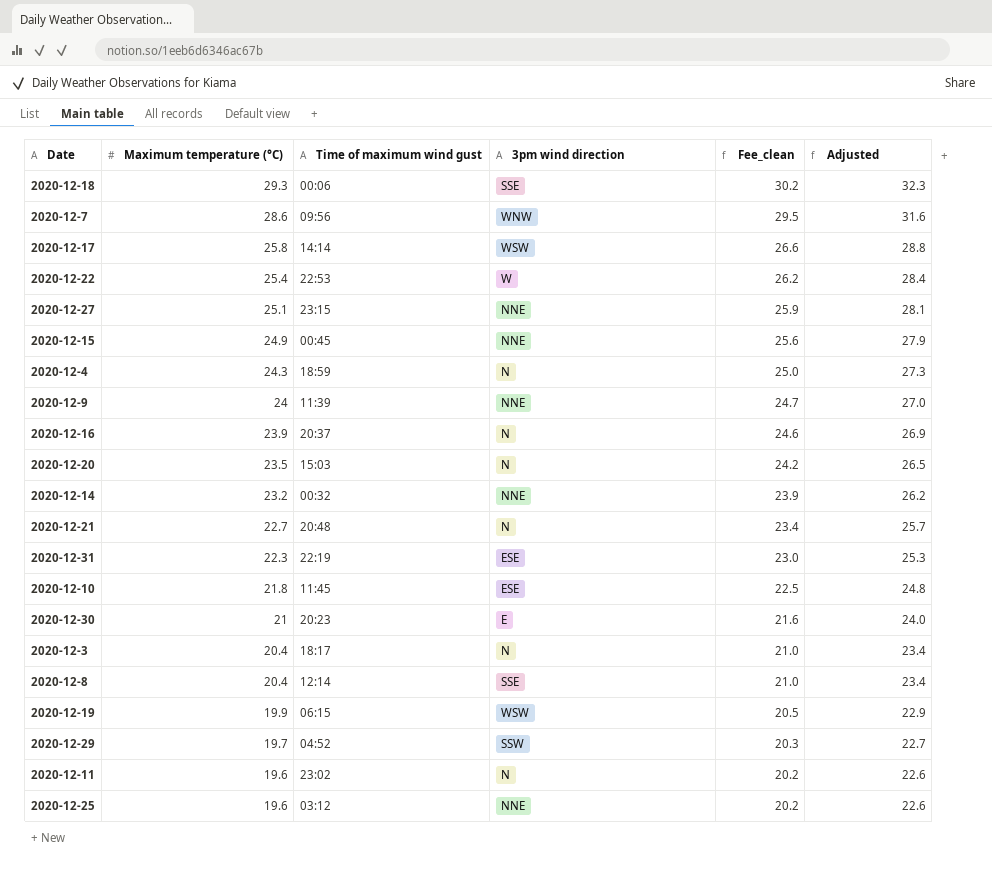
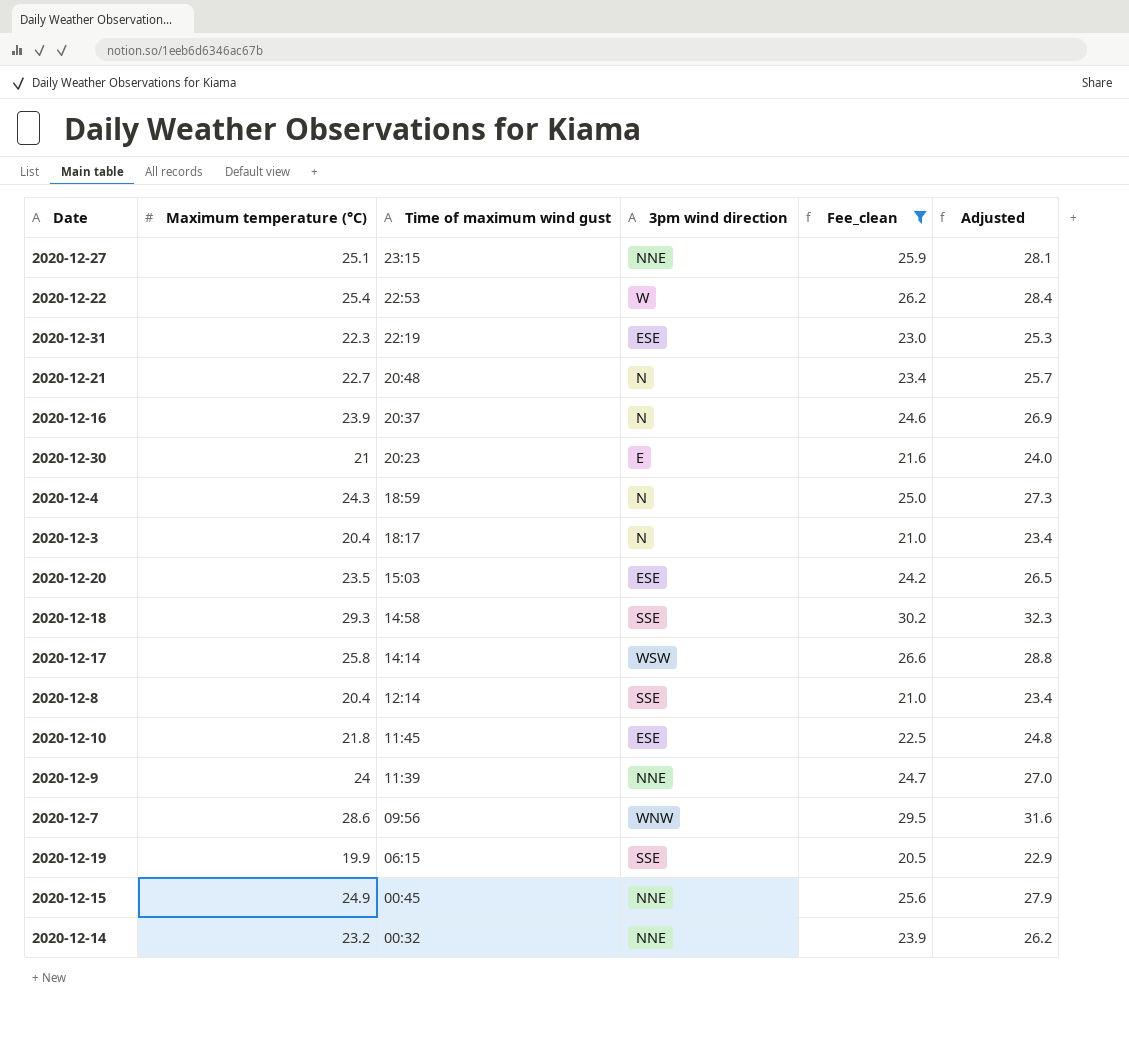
filter: none -> Fee_clean >= 20.5
row order: Maximum temperature (°C) descending -> Time of maximum wind gust descending
2020-12-20 | 3pm wind direction: N -> ESE
2020-12-18 | Time of maximum wind gust: 00:06 -> 14:58
2020-12-19 | 3pm wind direction: WSW -> SSE

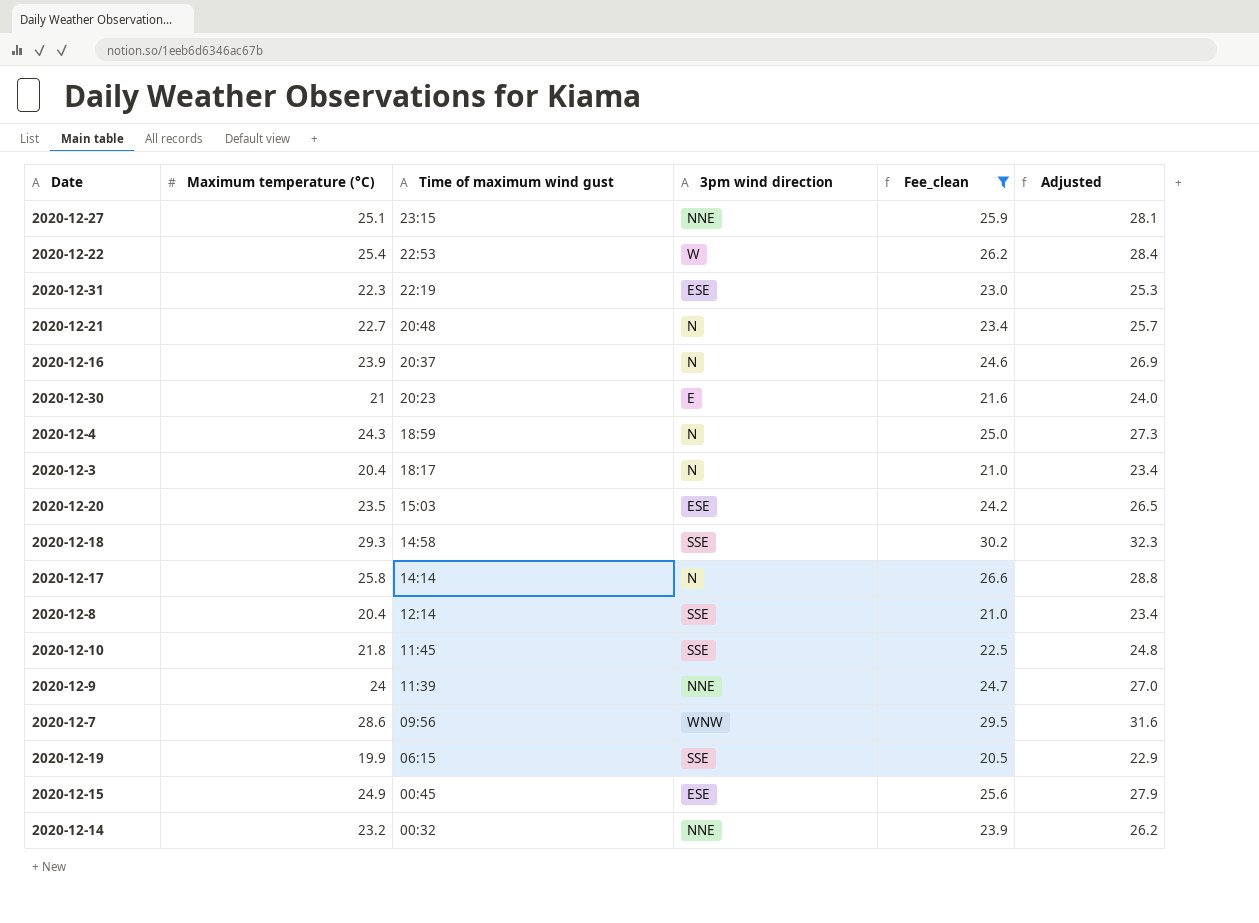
2020-12-17 | 3pm wind direction: WSW -> N
2020-12-10 | 3pm wind direction: ESE -> SSE
2020-12-15 | 3pm wind direction: NNE -> ESE

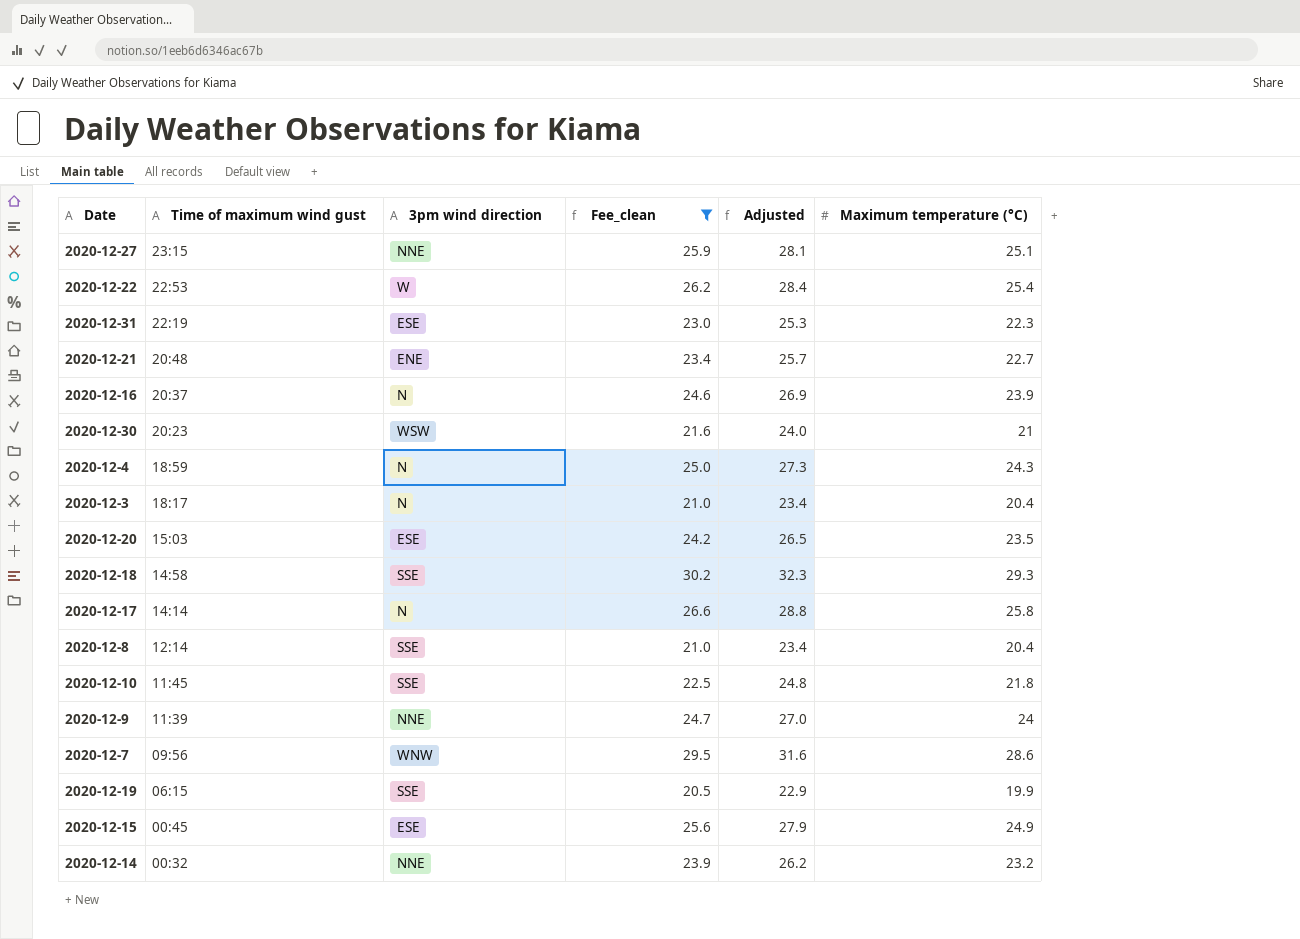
column Maximum temperature (°C) | position: 2 -> 6
2020-12-21 | 3pm wind direction: N -> ENE
2020-12-30 | 3pm wind direction: E -> WSW

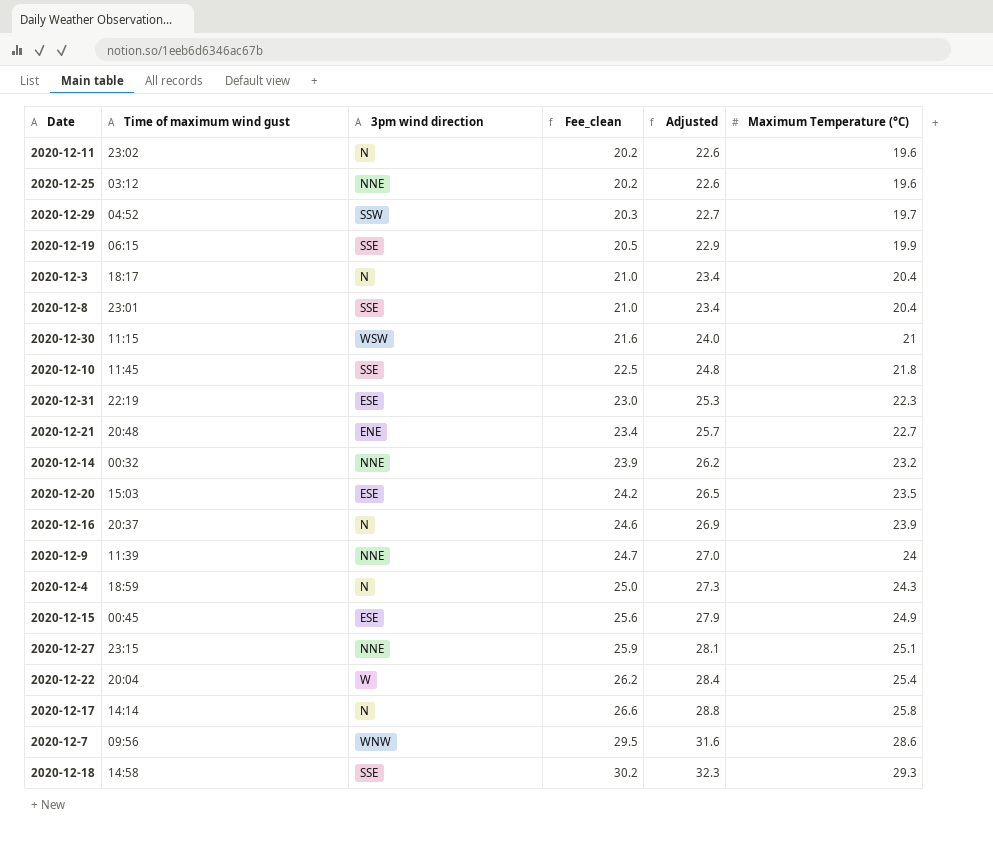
filter: Fee_clean >= 20.5 -> none
row order: Time of maximum wind gust descending -> Fee_clean ascending
column name: Maximum temperature (°C) -> Maximum Temperature (°C)
2020-12-8 | Time of maximum wind gust: 12:14 -> 23:01
2020-12-30 | Time of maximum wind gust: 20:23 -> 11:15
2020-12-22 | Time of maximum wind gust: 22:53 -> 20:04

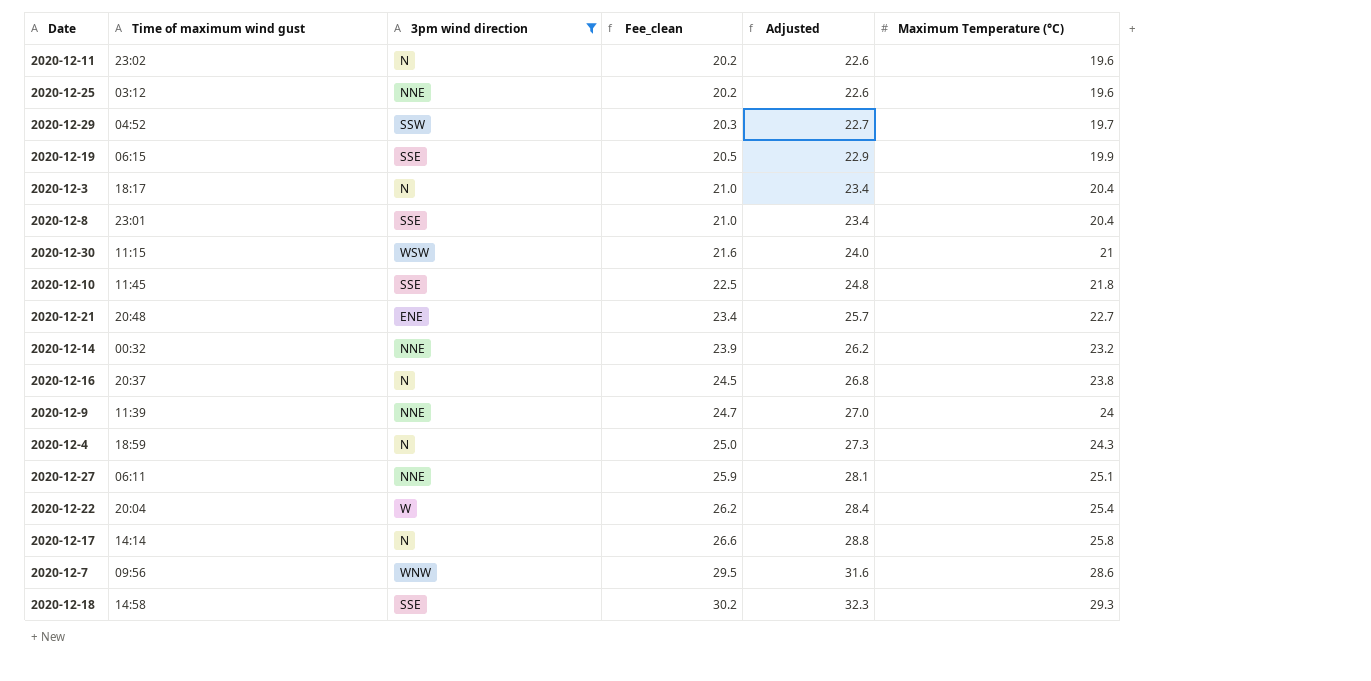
filter: none -> 3pm wind direction != ESE
2020-12-16 | Fee_clean: 24.6 -> 24.5
2020-12-16 | Adjusted: 26.9 -> 26.8
2020-12-16 | Maximum Temperature (°C): 23.9 -> 23.8
2020-12-27 | Time of maximum wind gust: 23:15 -> 06:11

